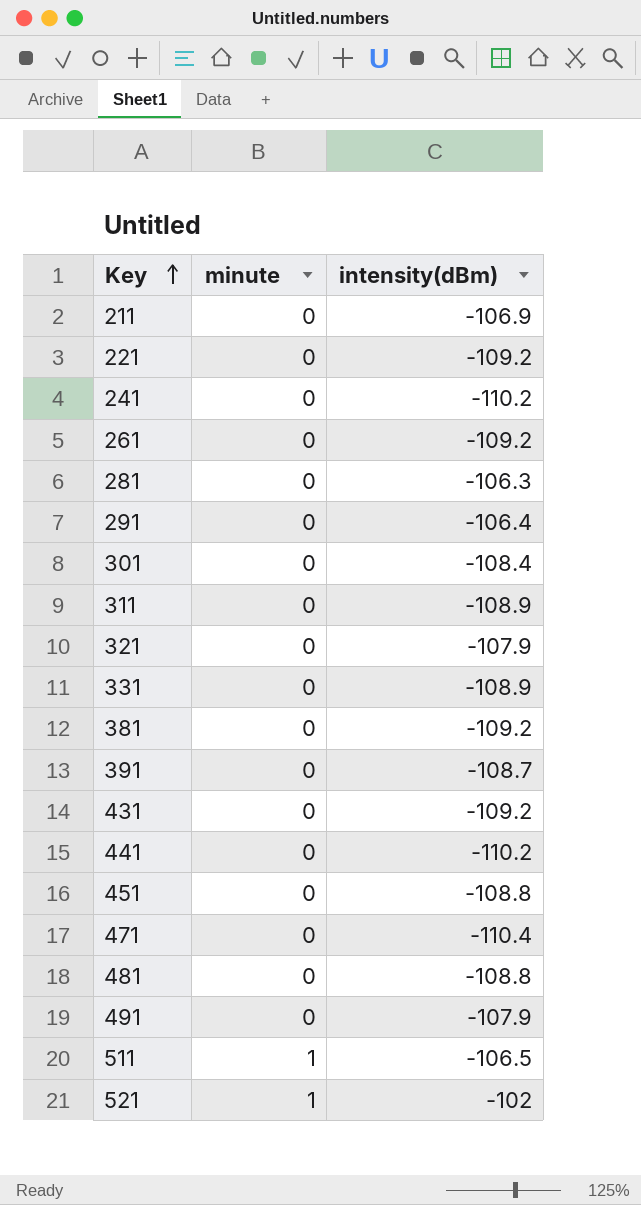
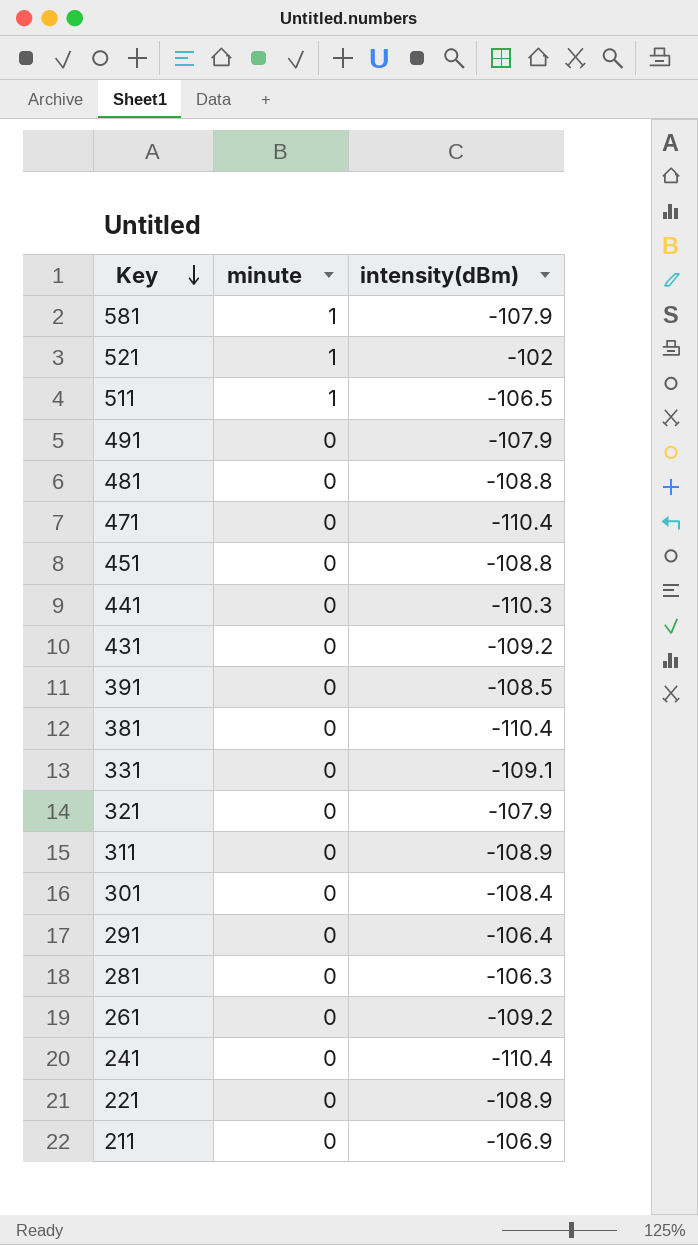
row order: Key ascending -> Key descending
row 581: none -> 1 | -107.9
441 | intensity(dBm): -110.2 -> -110.3
391 | intensity(dBm): -108.7 -> -108.5
381 | intensity(dBm): -109.2 -> -110.4
331 | intensity(dBm): -108.9 -> -109.1
241 | intensity(dBm): -110.2 -> -110.4
221 | intensity(dBm): -109.2 -> -108.9

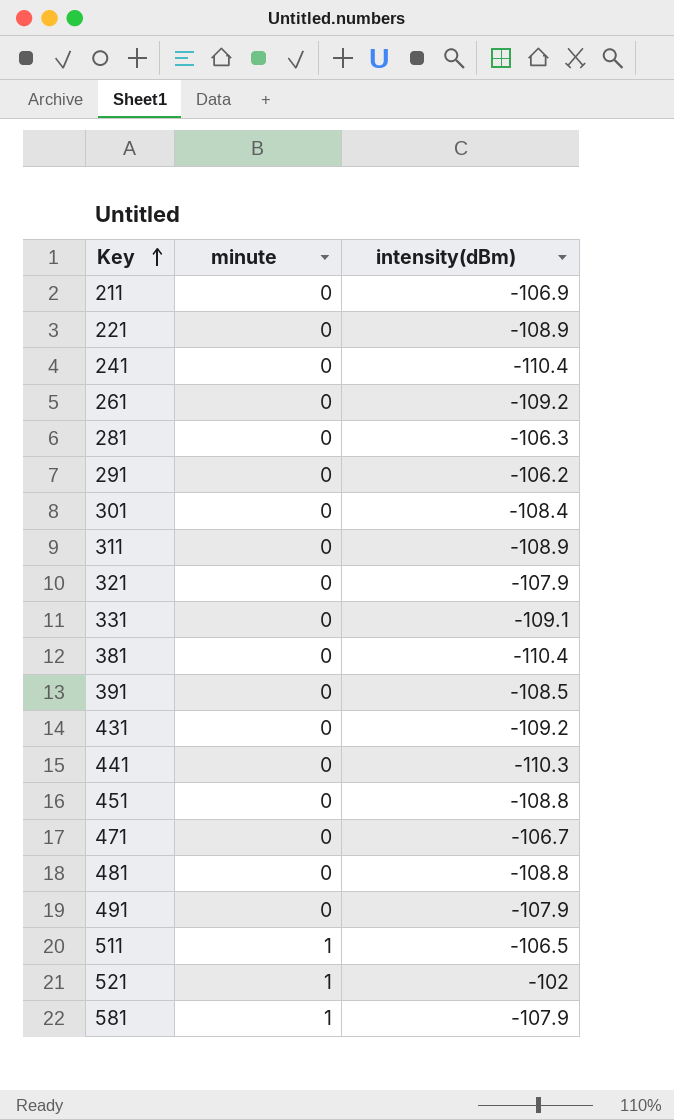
row order: Key descending -> Key ascending
291 | intensity(dBm): -106.4 -> -106.2
471 | intensity(dBm): -110.4 -> -106.7

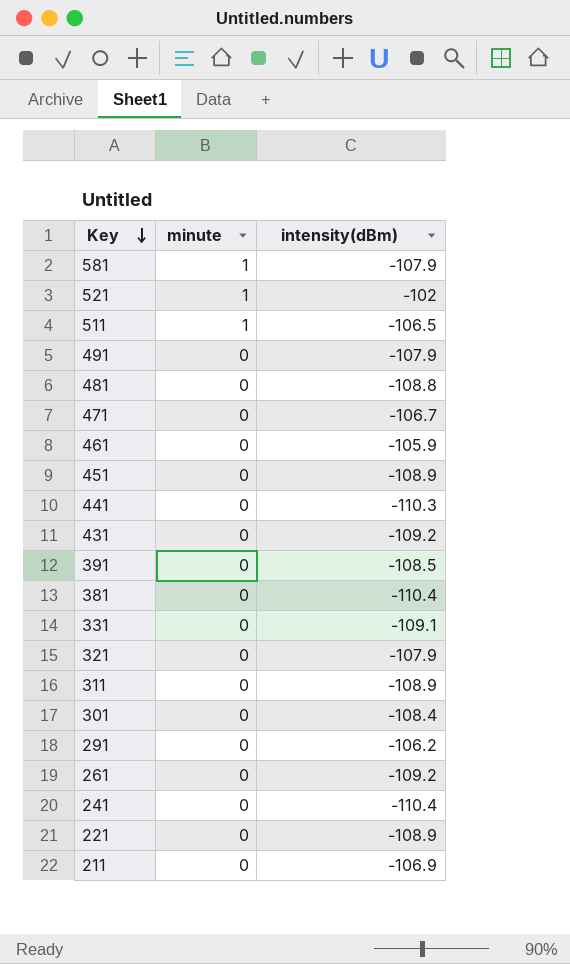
row order: Key ascending -> Key descending
row 281: 0 | -106.3 -> none
row 461: none -> 0 | -105.9
451 | intensity(dBm): -108.8 -> -108.9

